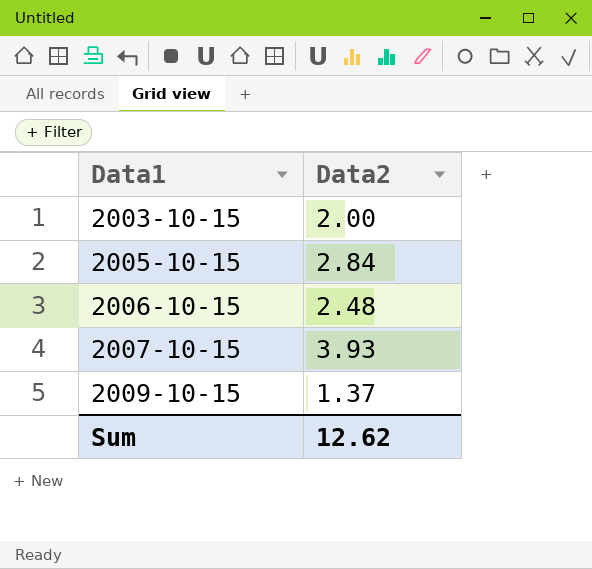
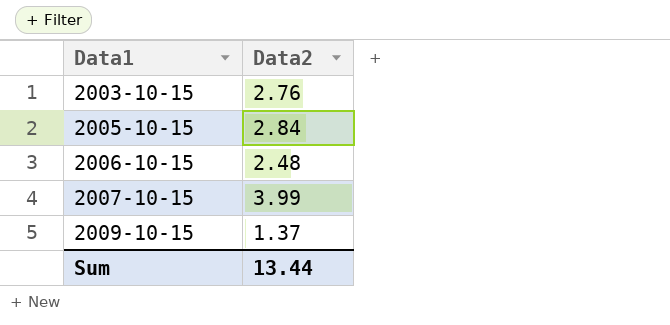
2003-10-15 | Data2: 2.00 -> 2.76
2007-10-15 | Data2: 3.93 -> 3.99
Sum | Data2: 12.62 -> 13.44

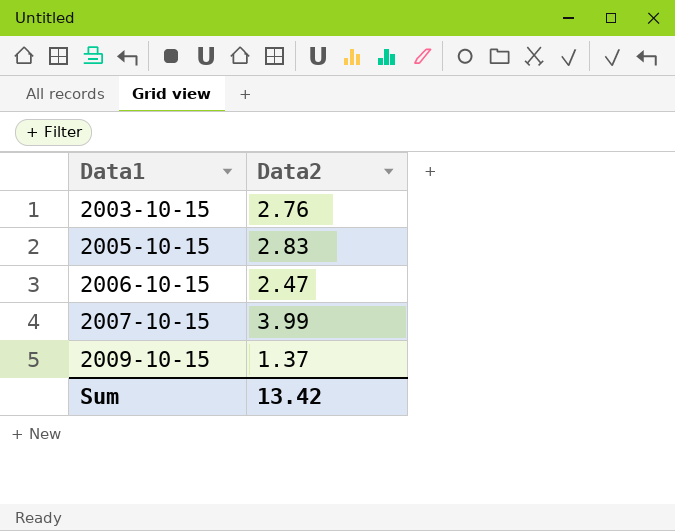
2005-10-15 | Data2: 2.84 -> 2.83
2006-10-15 | Data2: 2.48 -> 2.47
Sum | Data2: 13.44 -> 13.42

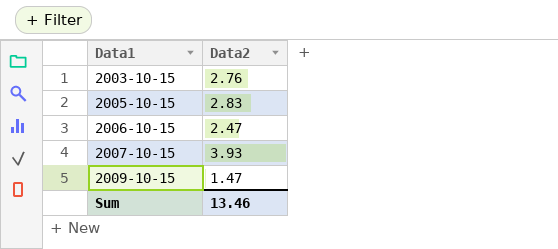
2007-10-15 | Data2: 3.99 -> 3.93
2009-10-15 | Data2: 1.37 -> 1.47
Sum | Data2: 13.42 -> 13.46

